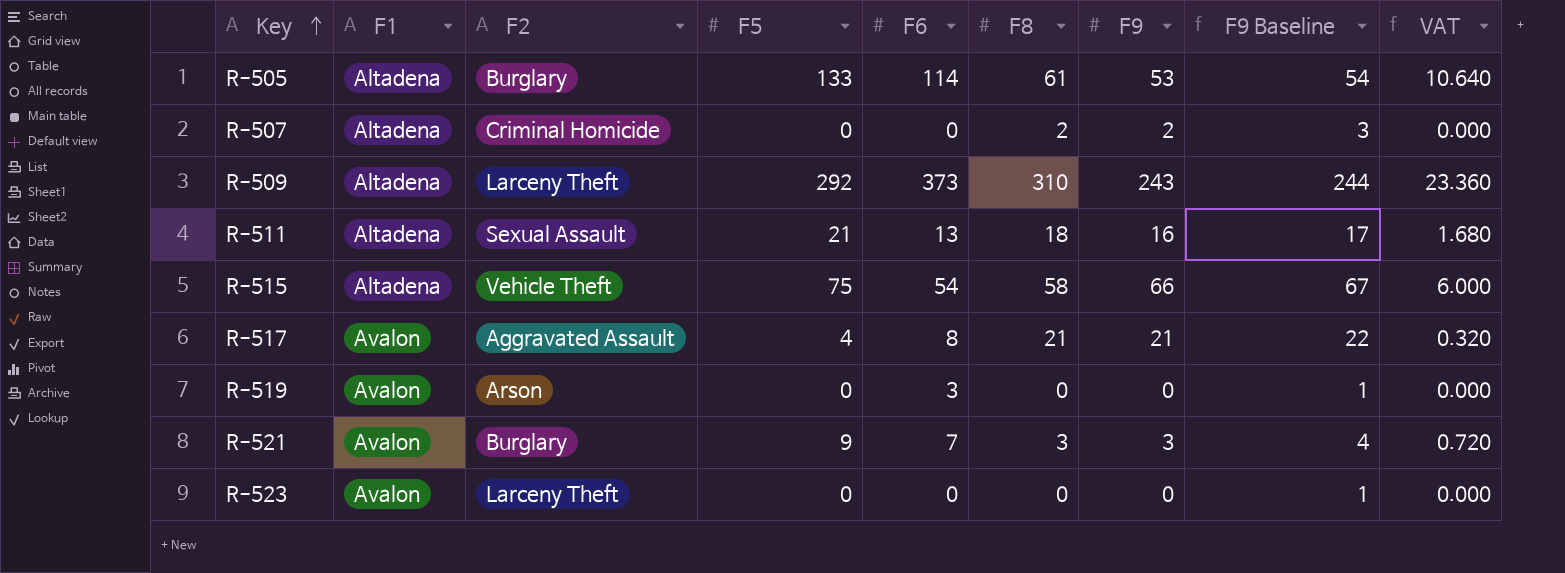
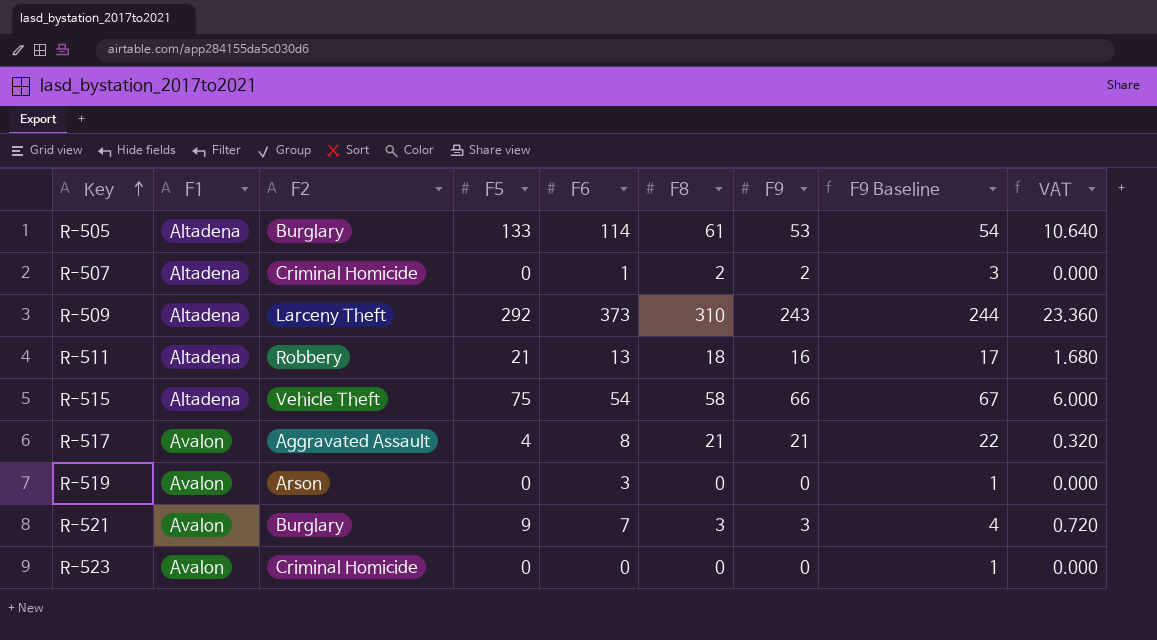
R-507 | F6: 0 -> 1
R-511 | F2: Sexual Assault -> Robbery
R-523 | F2: Larceny Theft -> Criminal Homicide

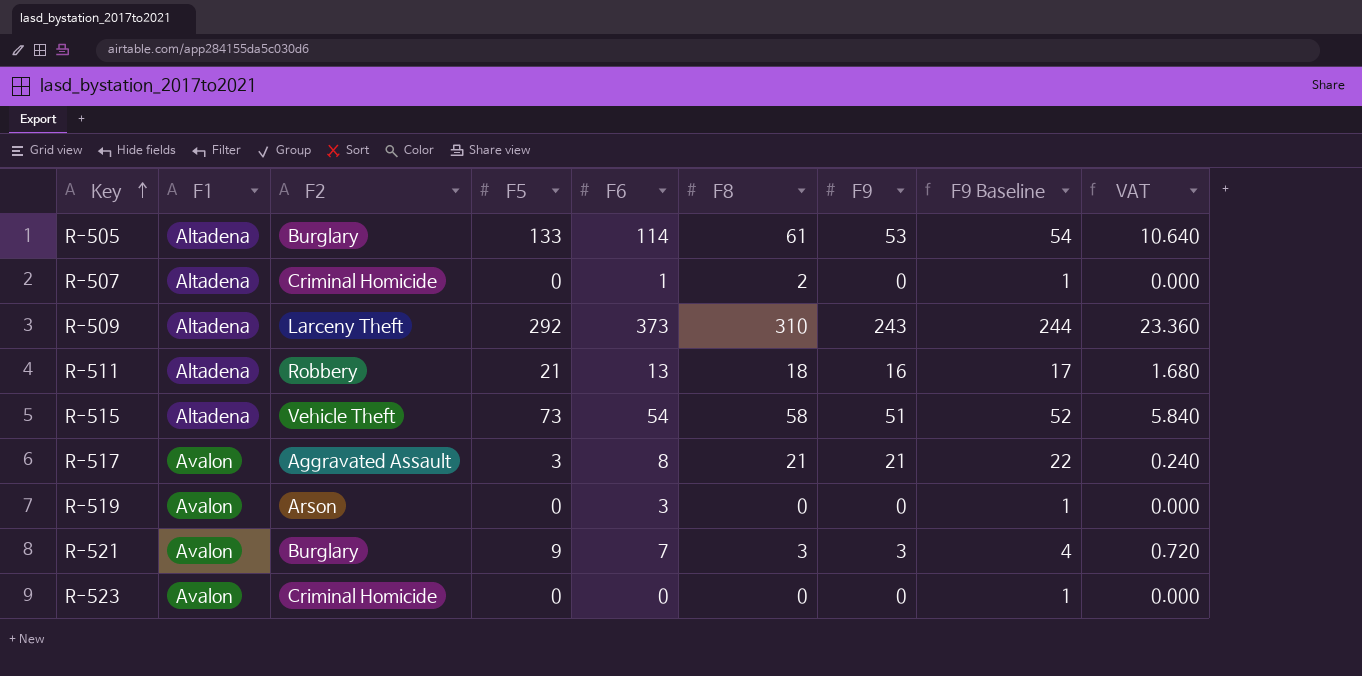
R-507 | F9: 2 -> 0
R-507 | F9 Baseline: 3 -> 1
R-515 | F5: 75 -> 73
R-515 | F9: 66 -> 51
R-515 | F9 Baseline: 67 -> 52
R-515 | VAT: 6.000 -> 5.840
R-517 | F5: 4 -> 3
R-517 | VAT: 0.320 -> 0.240

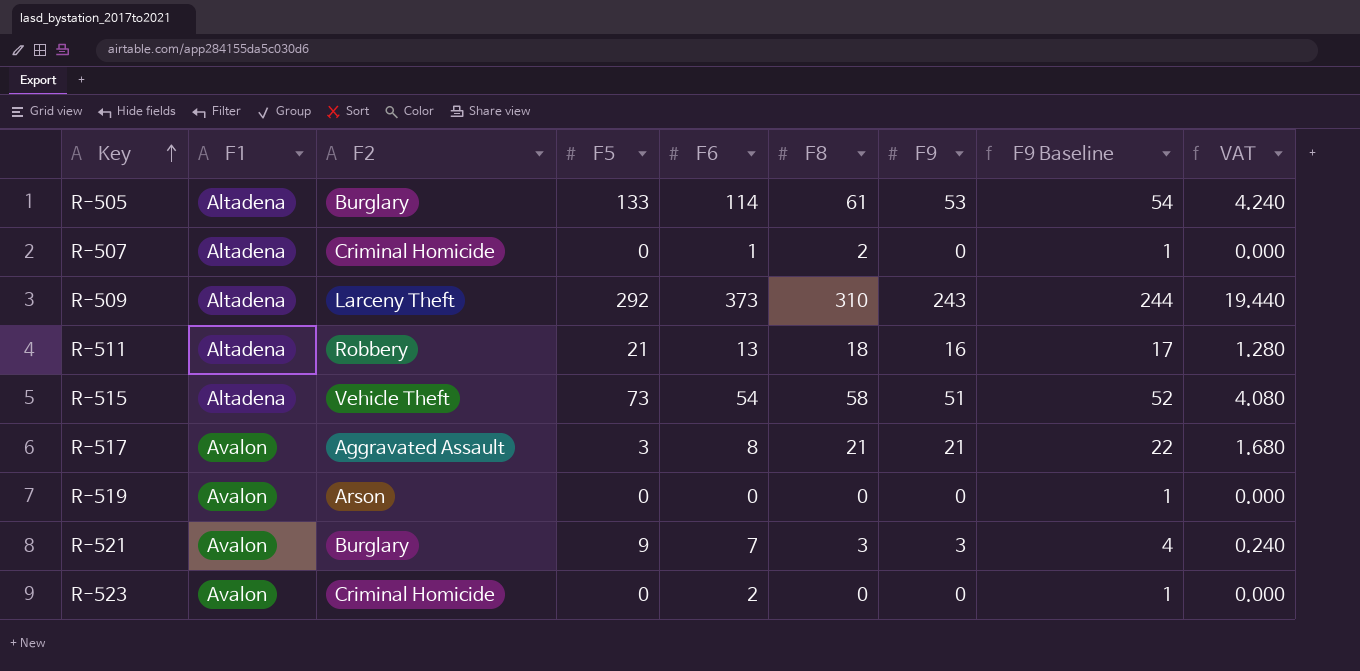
column VAT | formula: [F5] * 0.08 -> [F9] * 0.08
R-519 | F6: 3 -> 0
R-523 | F6: 0 -> 2

